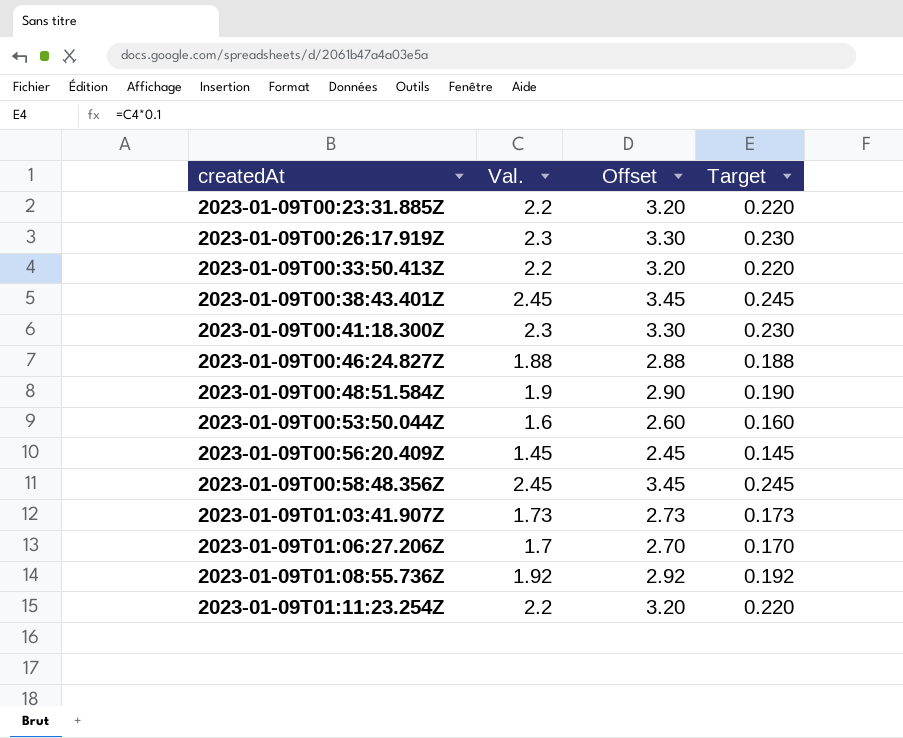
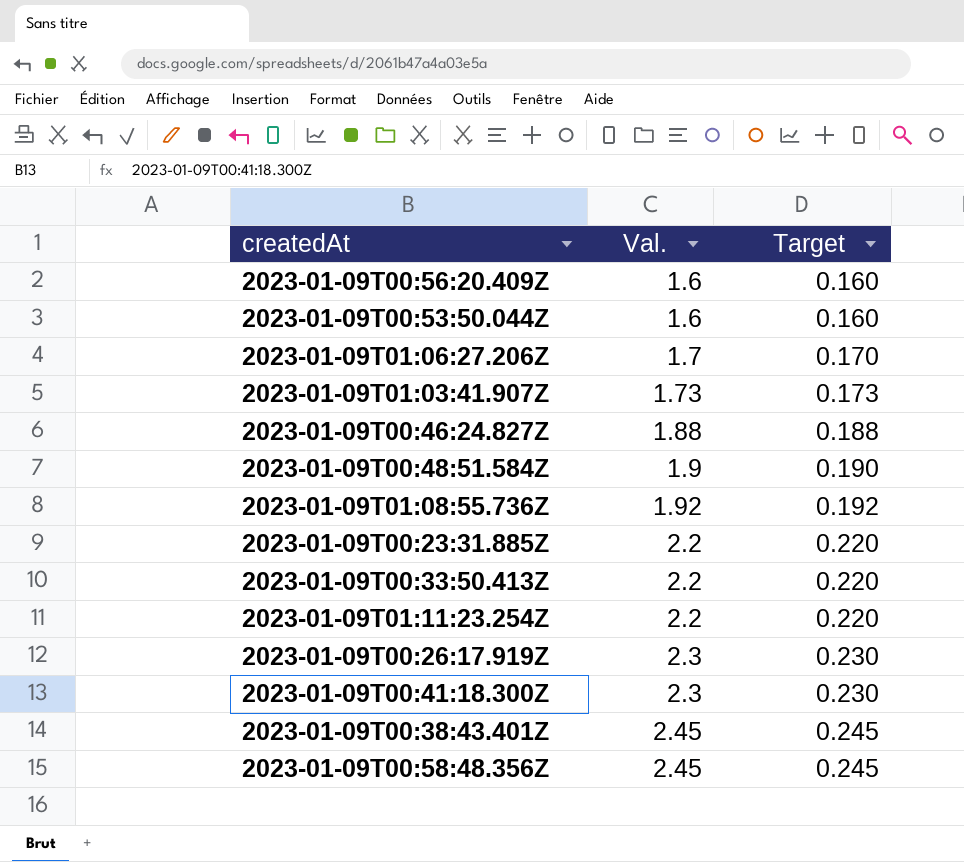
row order: createdAt ascending -> Val. ascending
column Offset | formula: [Val.] + 1 -> none
2023-01-09T00:56:20.409Z | Val.: 1.45 -> 1.6
2023-01-09T00:56:20.409Z | Target: 0.145 -> 0.160

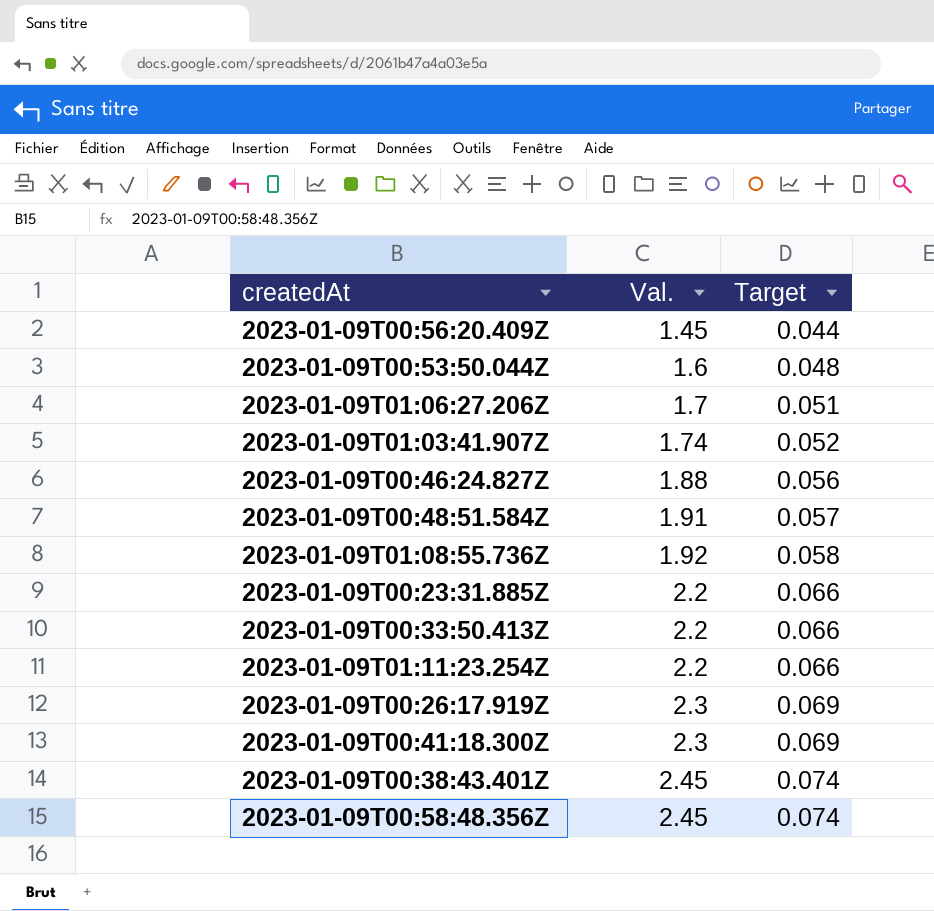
column Target | formula: [Val.] * 0.1 -> [Val.] * 0.03
2023-01-09T00:56:20.409Z | Val.: 1.6 -> 1.45
2023-01-09T01:03:41.907Z | Val.: 1.73 -> 1.74
2023-01-09T00:48:51.584Z | Val.: 1.9 -> 1.91

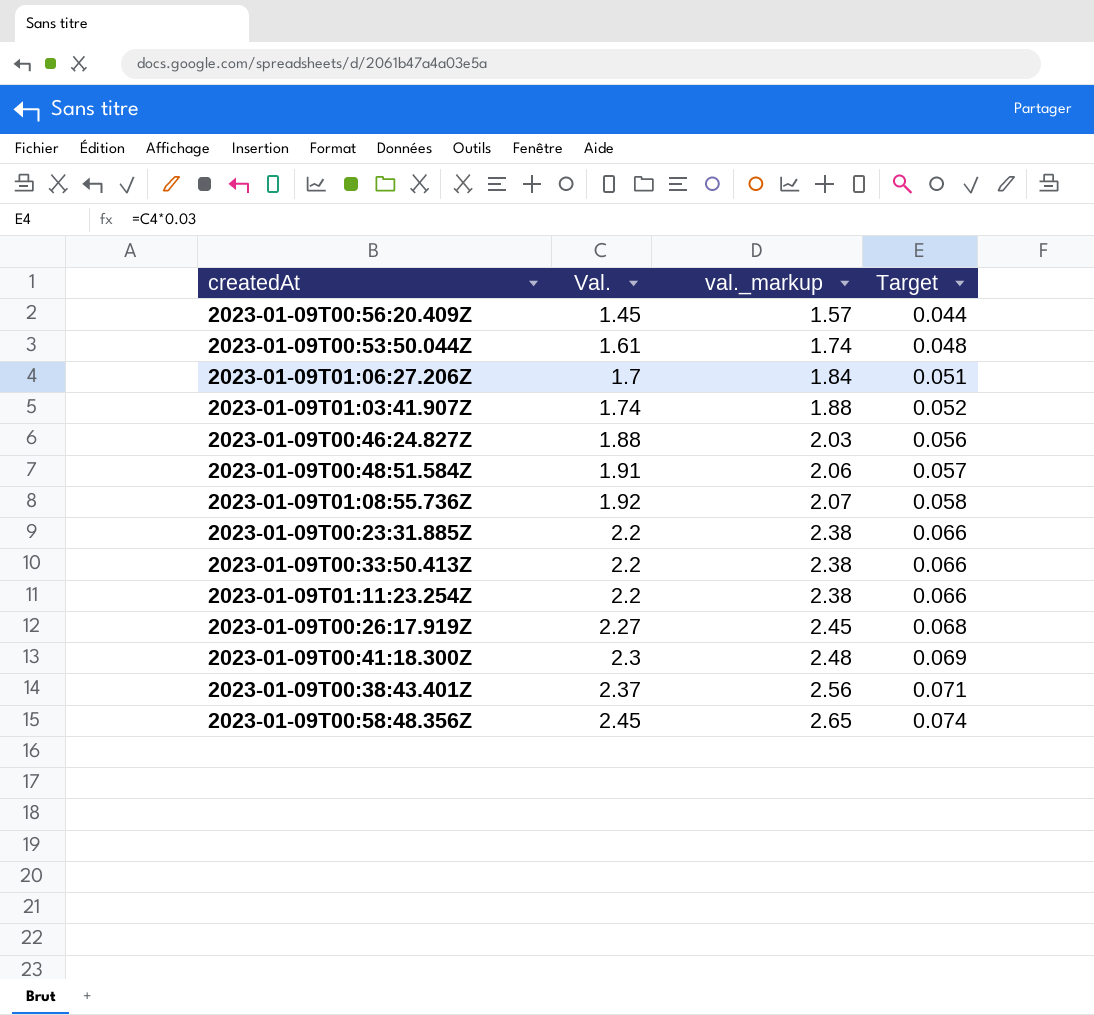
column val._markup | formula: none -> [Val.] * 1.08
2023-01-09T00:53:50.044Z | Val.: 1.6 -> 1.61
2023-01-09T00:26:17.919Z | Val.: 2.3 -> 2.27
2023-01-09T00:26:17.919Z | Target: 0.069 -> 0.068
2023-01-09T00:38:43.401Z | Val.: 2.45 -> 2.37
2023-01-09T00:38:43.401Z | Target: 0.074 -> 0.071

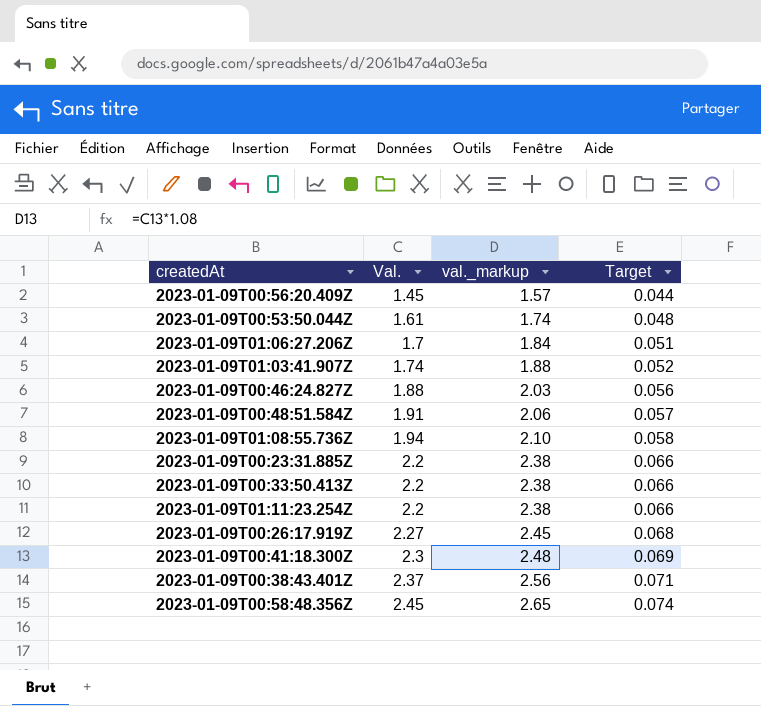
2023-01-09T01:08:55.736Z | Val.: 1.92 -> 1.94
2023-01-09T01:08:55.736Z | val._markup: 2.07 -> 2.10

